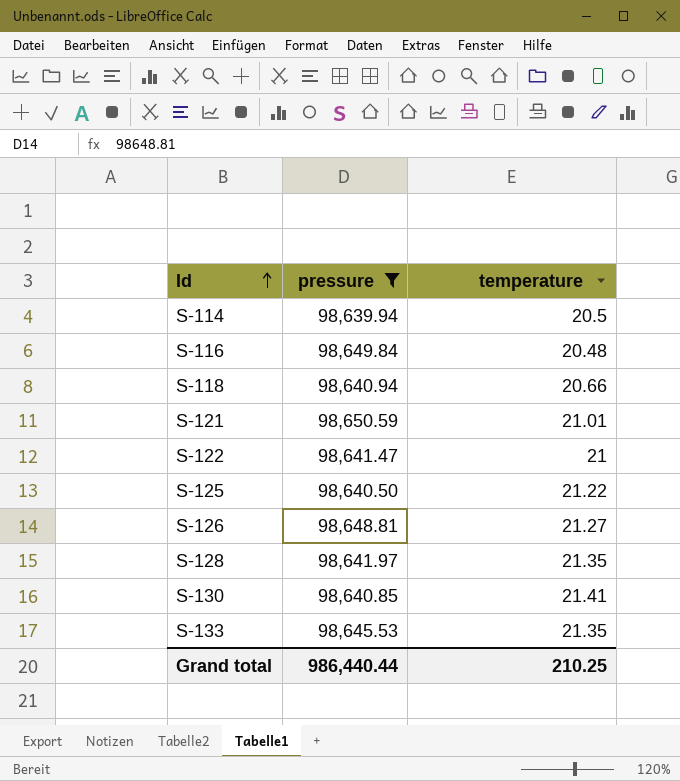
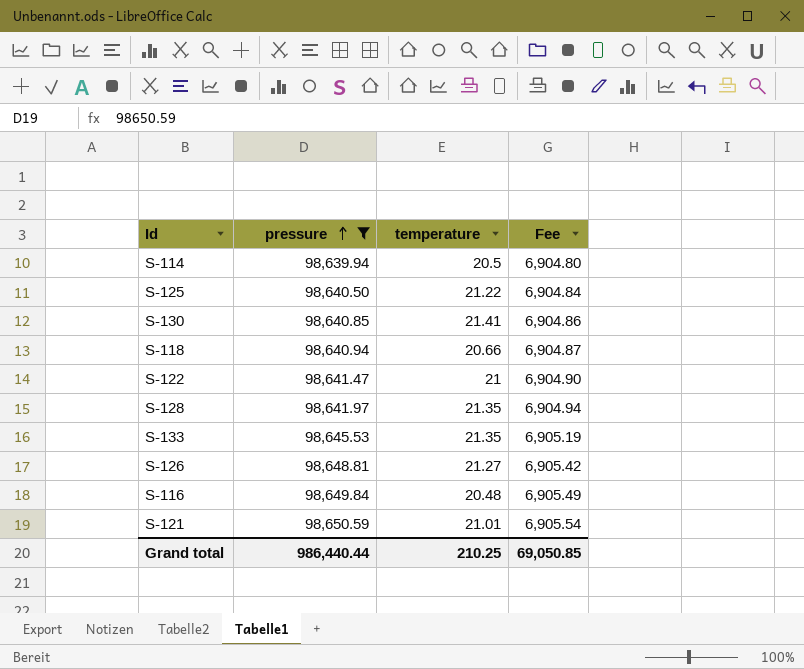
row order: Id ascending -> pressure ascending
column Fee | formula: none -> [pressure] * 0.07

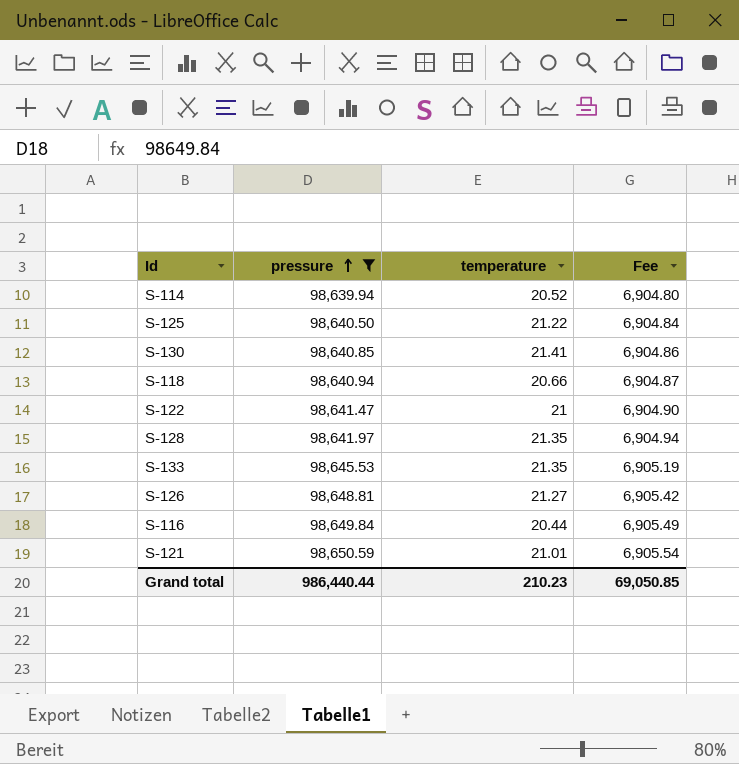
S-114 | temperature: 20.5 -> 20.52
S-116 | temperature: 20.48 -> 20.44
Grand total | temperature: 210.25 -> 210.23

